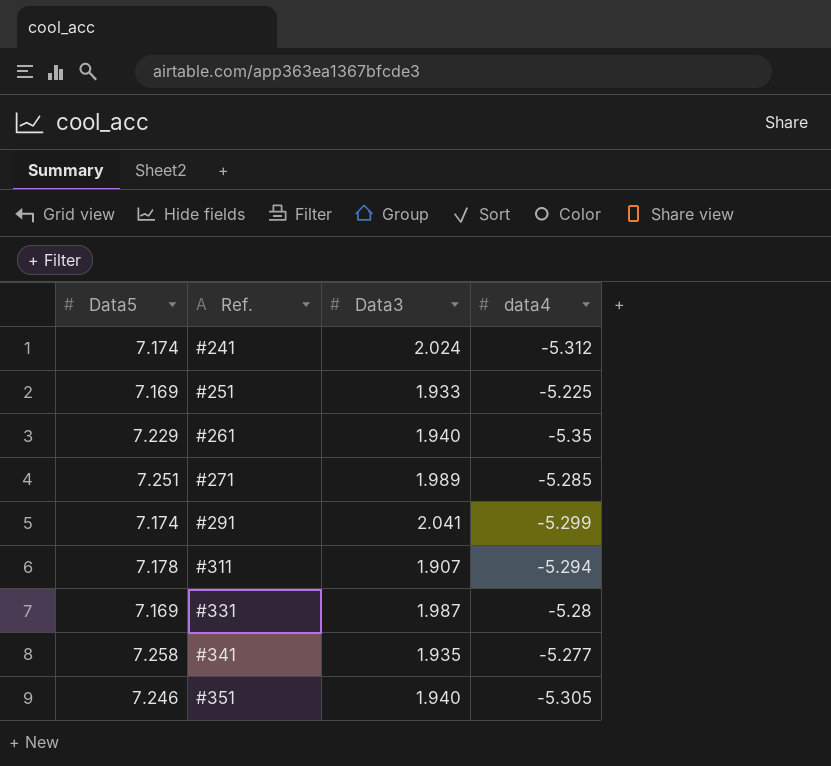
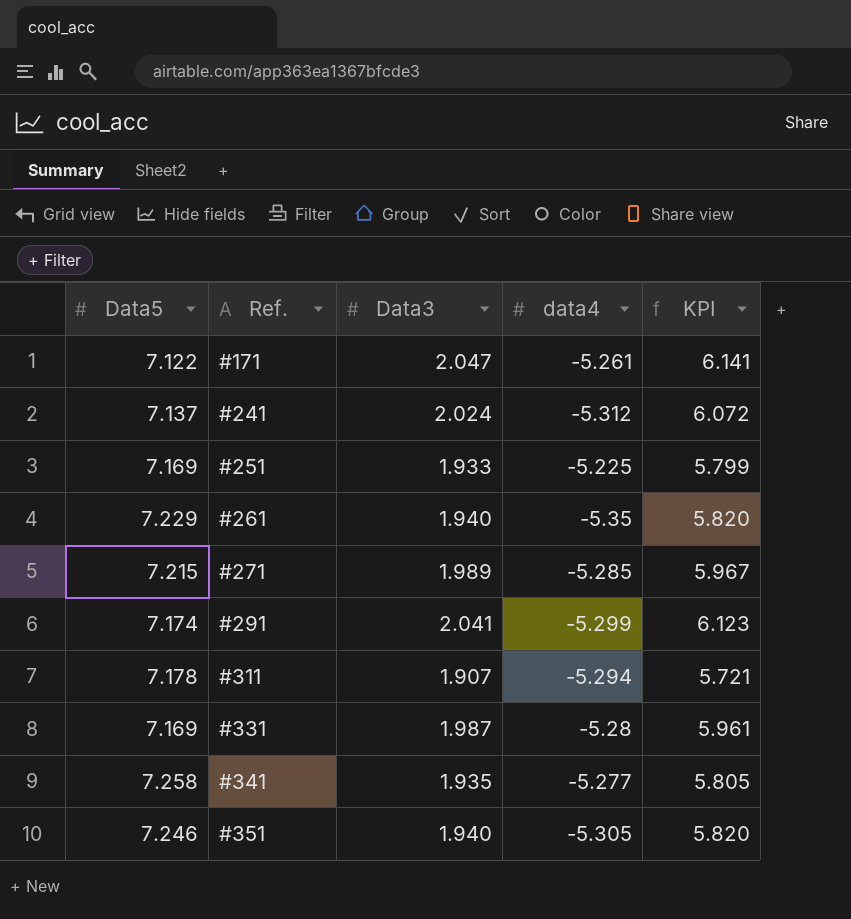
column KPI | formula: none -> [Data3] * 3
row #171: none -> 7.122 | 2.047 | -5.261 | 6.141
#241 | Data5: 7.174 -> 7.137
#271 | Data5: 7.251 -> 7.215

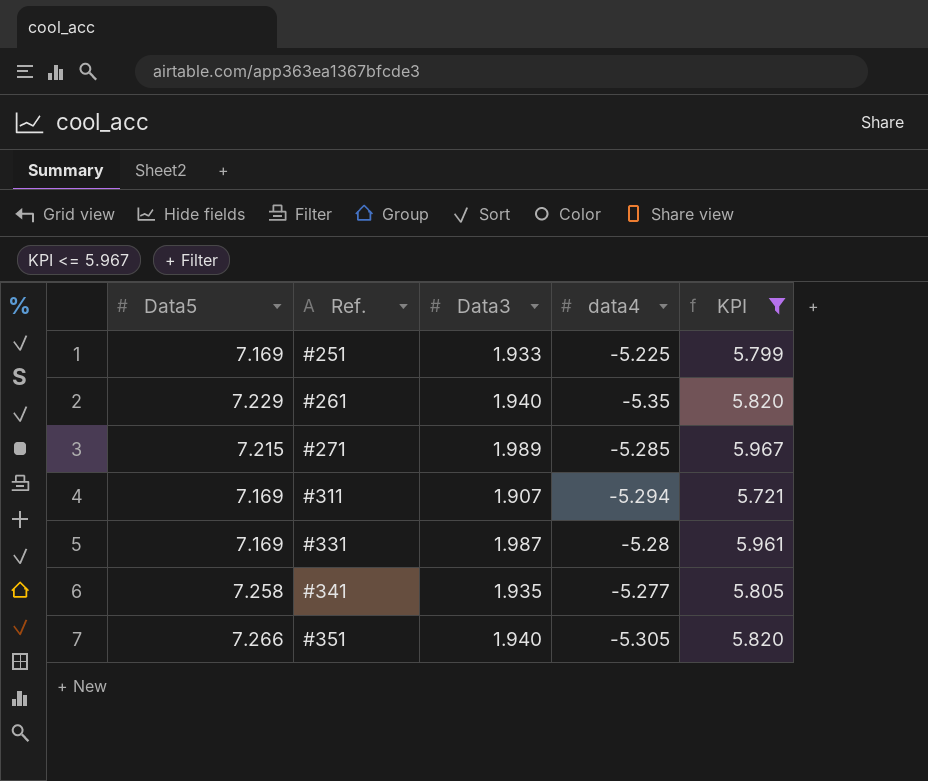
filter: none -> KPI <= 5.967
#311 | Data5: 7.178 -> 7.169
#351 | Data5: 7.246 -> 7.266

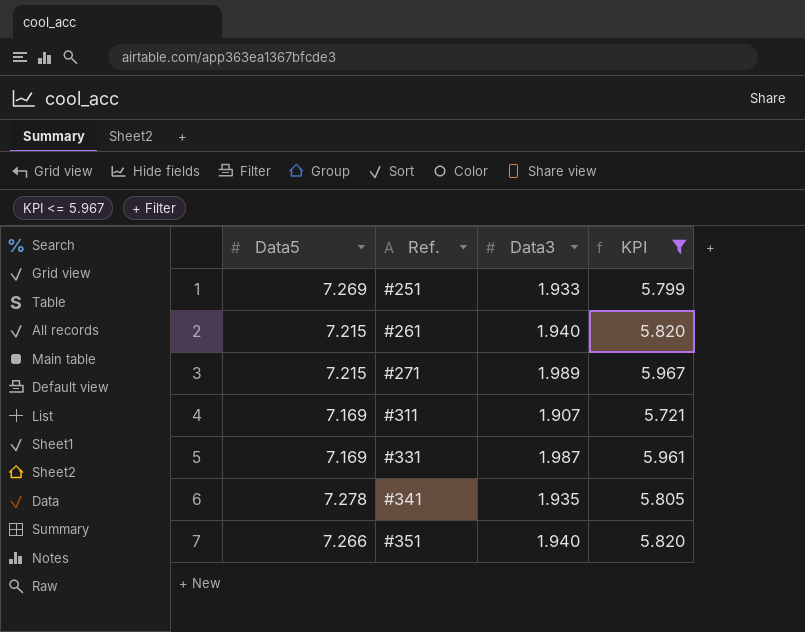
column data4 | position: 4 -> none
#251 | Data5: 7.169 -> 7.269
#261 | Data5: 7.229 -> 7.215
#341 | Data5: 7.258 -> 7.278

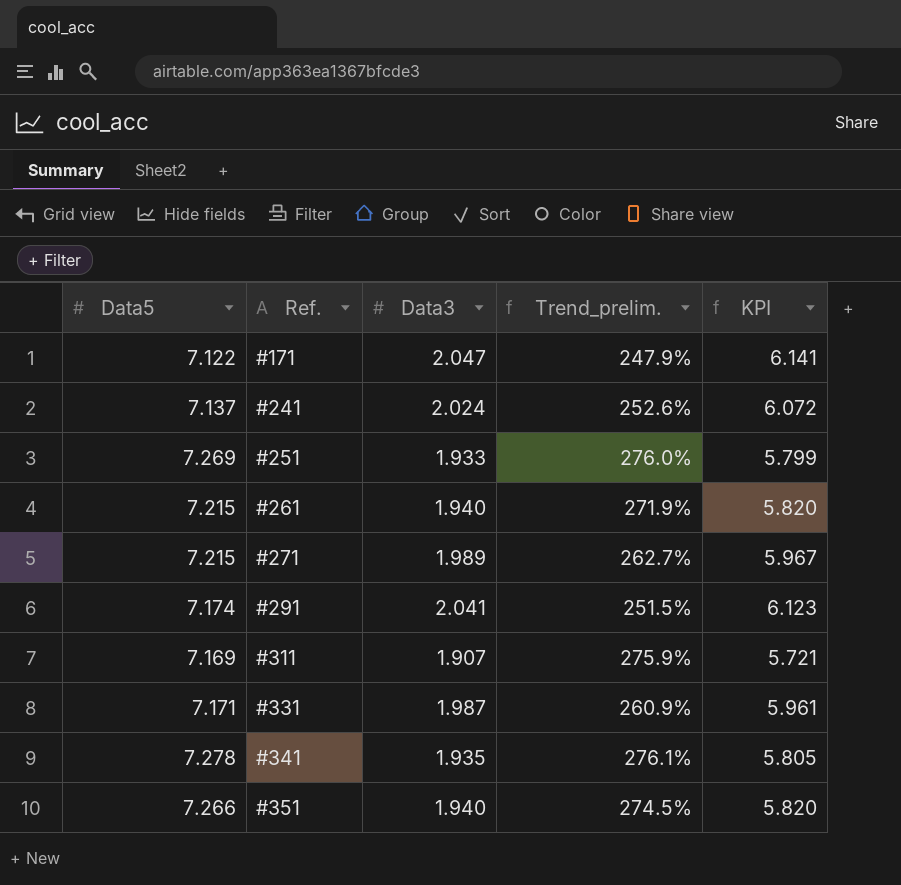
filter: KPI <= 5.967 -> none
column Trend_prelim. | formula: none -> ([Data5] - [Data3]) / [Data3]
#331 | Data5: 7.169 -> 7.171

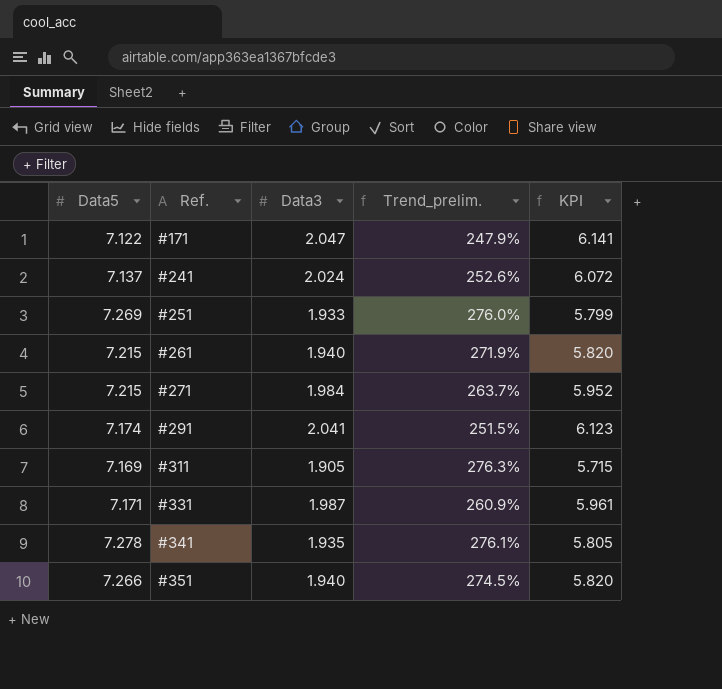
#271 | Data3: 1.989 -> 1.984
#271 | Trend_prelim.: 262.7% -> 263.7%
#271 | KPI: 5.967 -> 5.952
#311 | Data3: 1.907 -> 1.905
#311 | Trend_prelim.: 275.9% -> 276.3%
#311 | KPI: 5.721 -> 5.715

